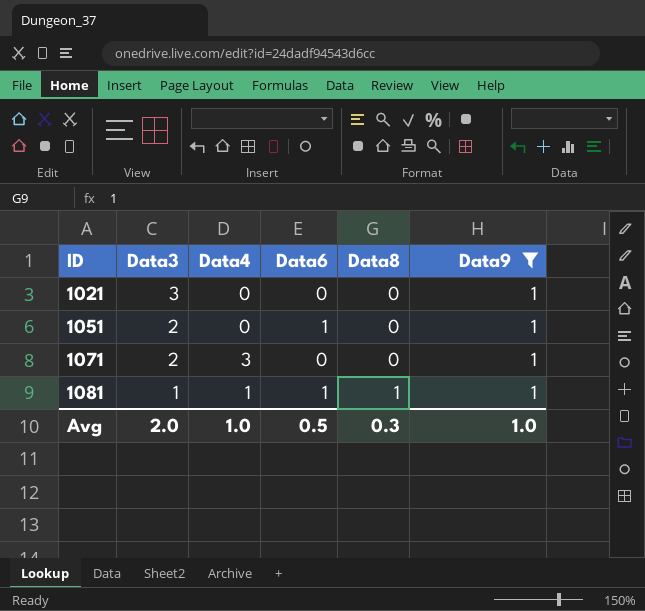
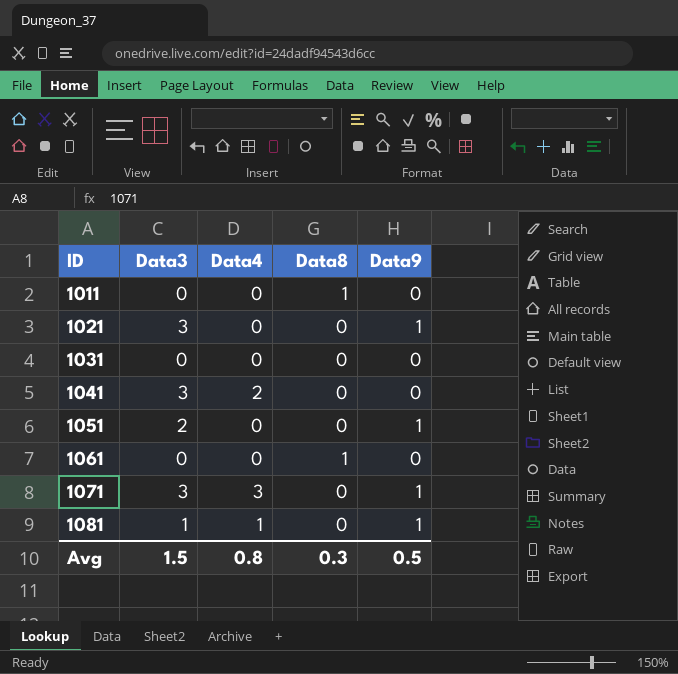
filter: Data9 = 1 -> none
column Data6 | position: 4 -> none
1071 | Data3: 2 -> 3
1081 | Data8: 1 -> 0
Avg | Data3: 2.0 -> 1.5
Avg | Data4: 1.0 -> 0.8
Avg | Data9: 1.0 -> 0.5

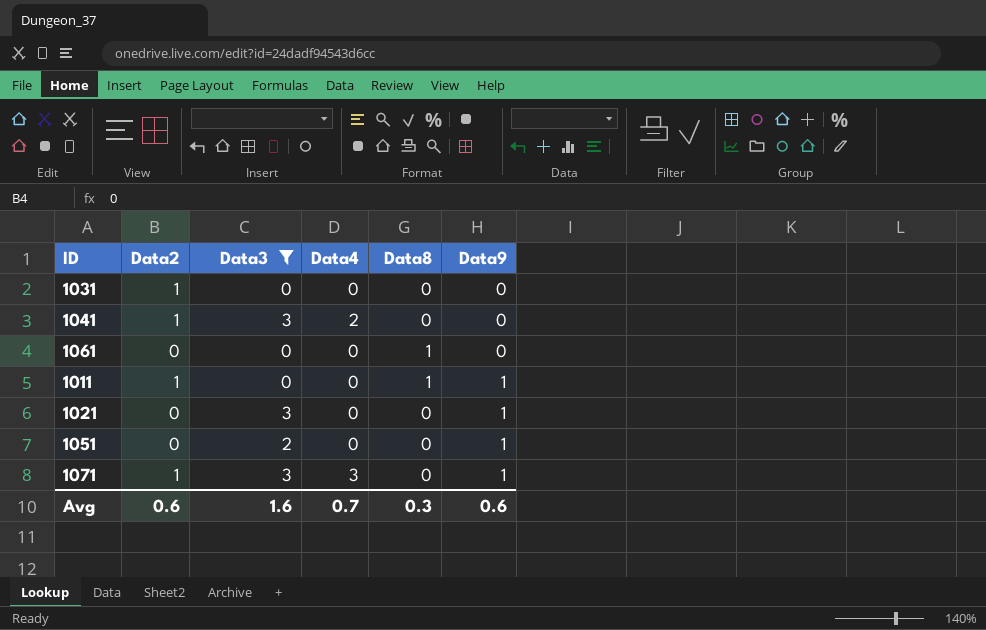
filter: none -> Data3 != 1
row order: ID ascending -> Data9 ascending
column Data2 | position: none -> 2
1011 | Data9: 0 -> 1
Avg | Data3: 1.5 -> 1.6
Avg | Data4: 0.8 -> 0.7
Avg | Data9: 0.5 -> 0.6

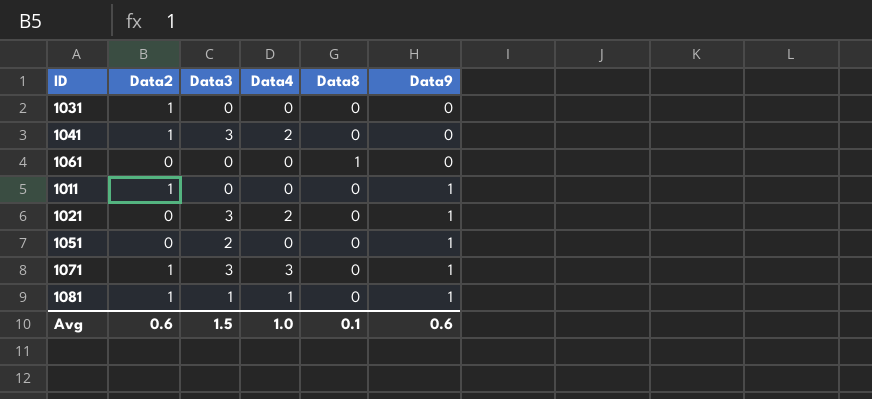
filter: Data3 != 1 -> none
1011 | Data8: 1 -> 0
1021 | Data4: 0 -> 2
Avg | Data3: 1.6 -> 1.5
Avg | Data4: 0.7 -> 1.0
Avg | Data8: 0.3 -> 0.1

